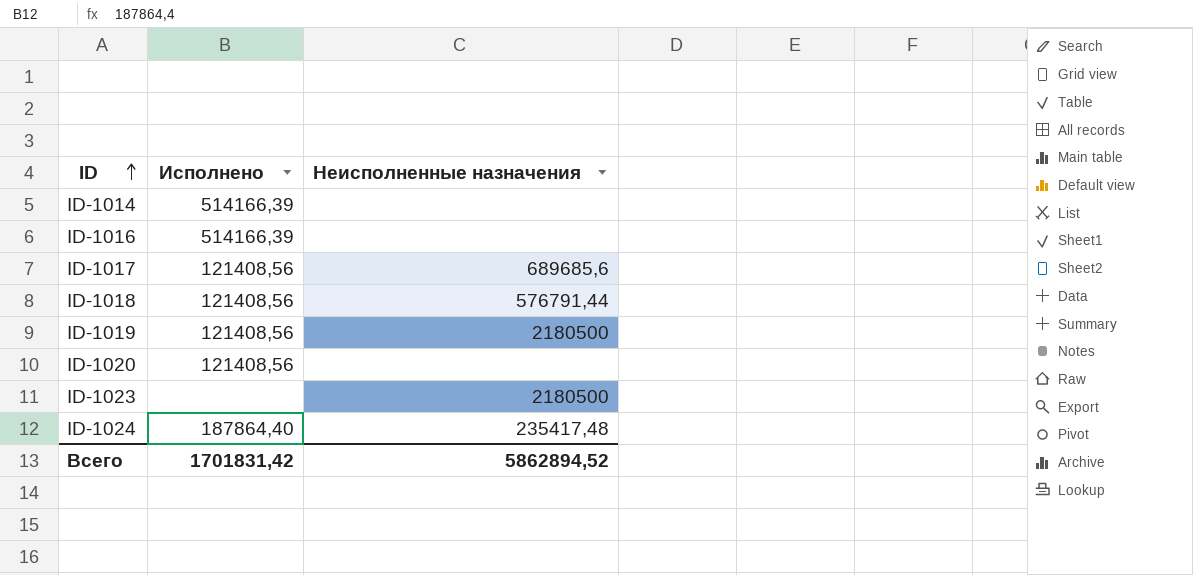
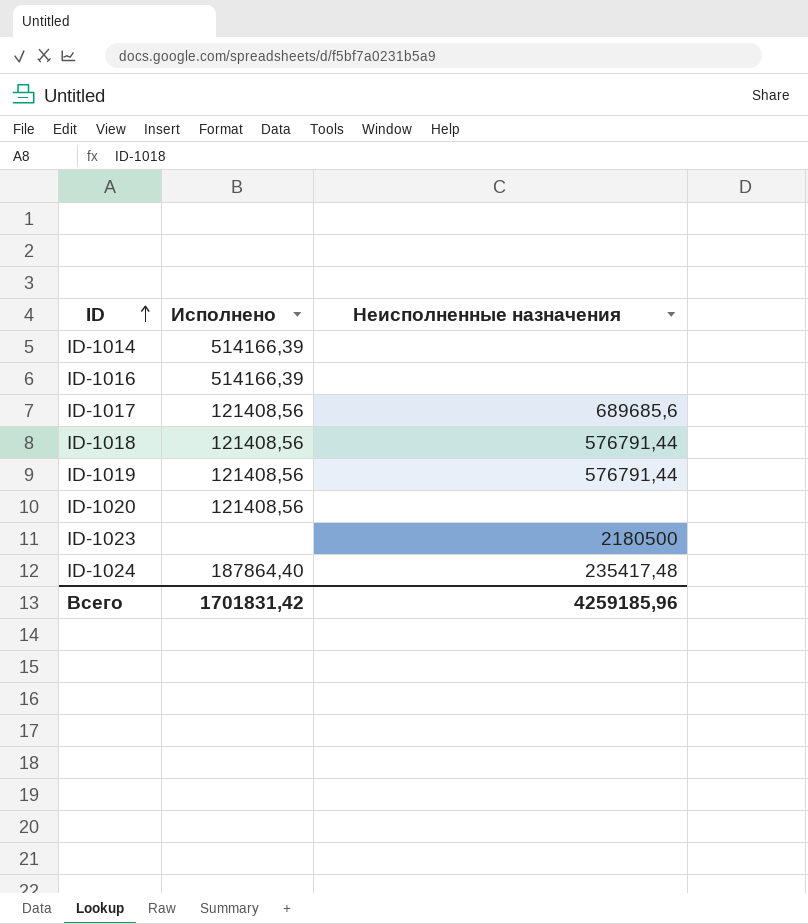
ID-1019 | Неисполненные назначения: 2180500 -> 576791,44
Всего | Неисполненные назначения: 5862894,52 -> 4259185,96

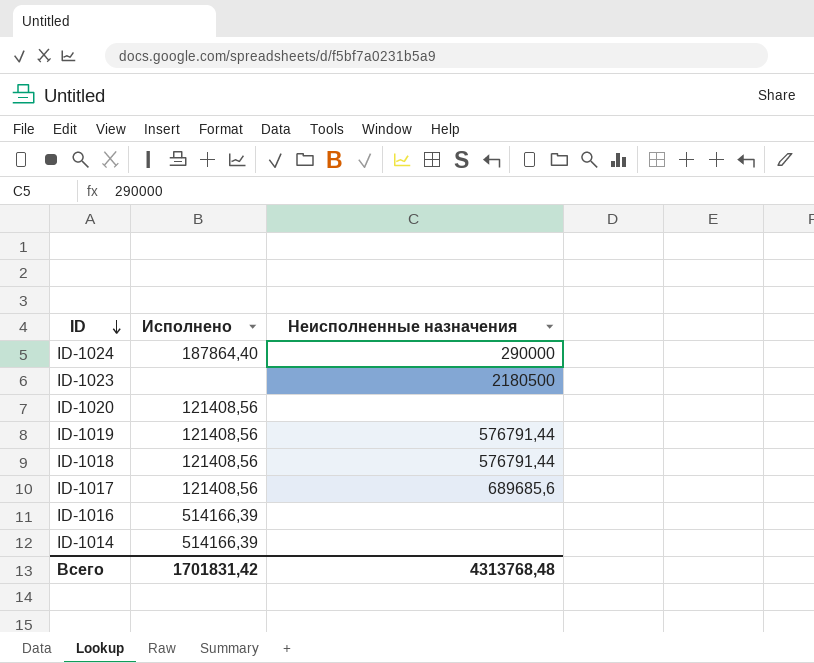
row order: ID ascending -> ID descending
ID-1024 | Неисполненные назначения: 235417,48 -> 290000
Всего | Неисполненные назначения: 4259185,96 -> 4313768,48

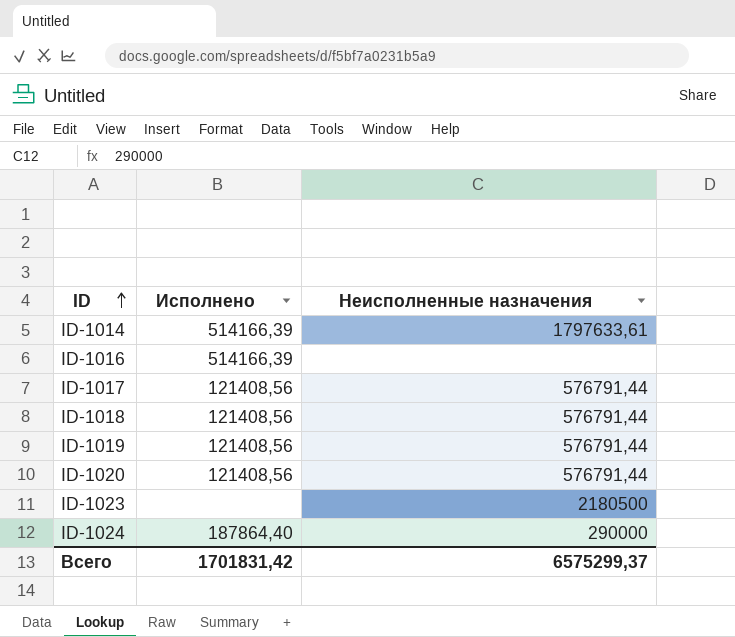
row order: ID descending -> ID ascending
ID-1014 | Неисполненные назначения: none -> 1797633,61
ID-1017 | Неисполненные назначения: 689685,6 -> 576791,44
ID-1020 | Неисполненные назначения: none -> 576791,44
Всего | Неисполненные назначения: 4313768,48 -> 6575299,37

